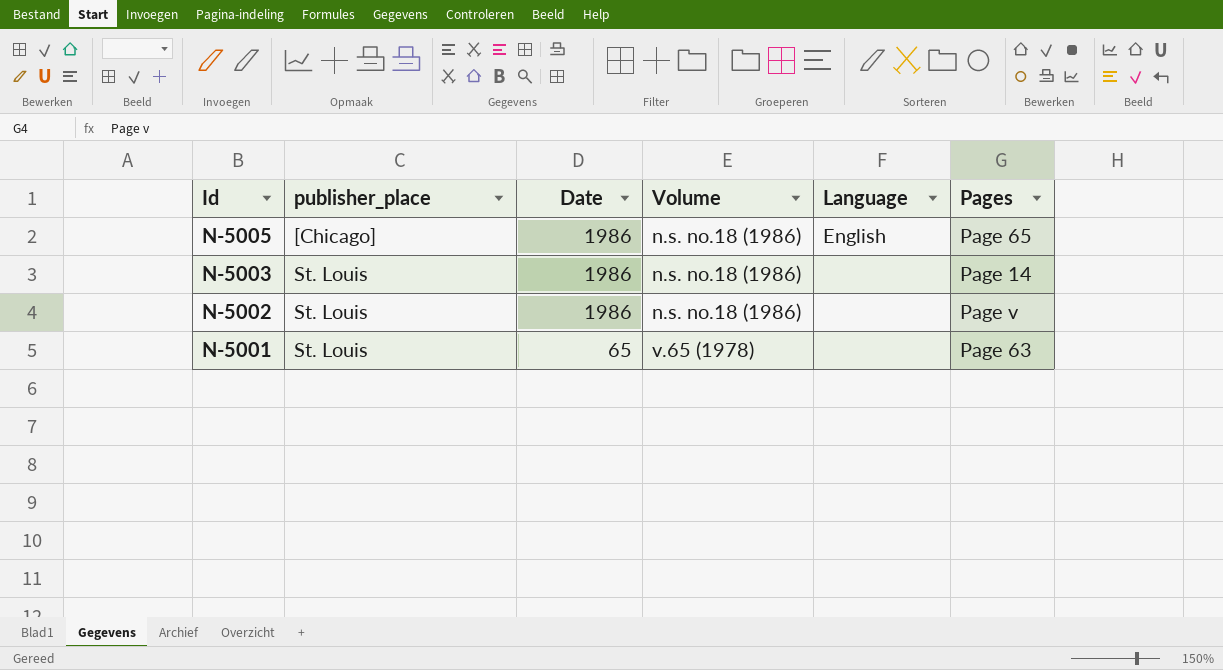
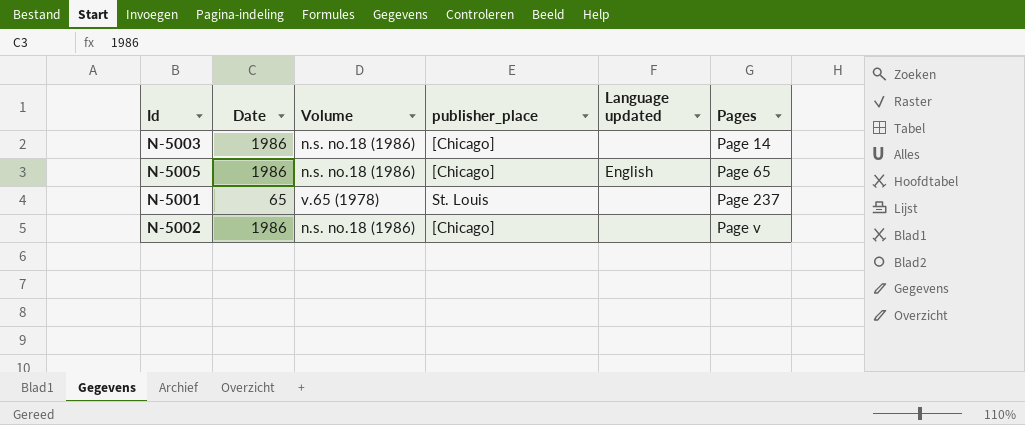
row order: Id descending -> Pages ascending
column publisher_place | position: 2 -> 4
column name: Language -> Language updated
N-5003 | publisher_place: St. Louis -> [Chicago]
N-5001 | Pages: Page 63 -> Page 237
N-5002 | publisher_place: St. Louis -> [Chicago]

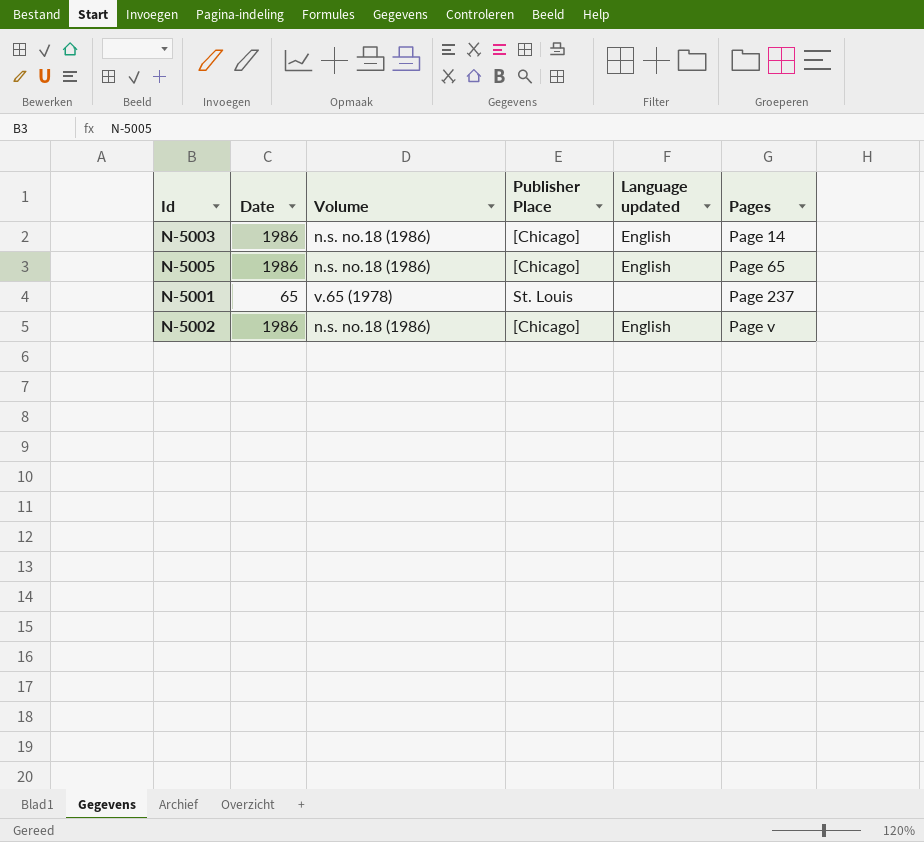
column name: publisher_place -> Publisher Place
N-5003 | Language updated: none -> English
N-5002 | Language updated: none -> English

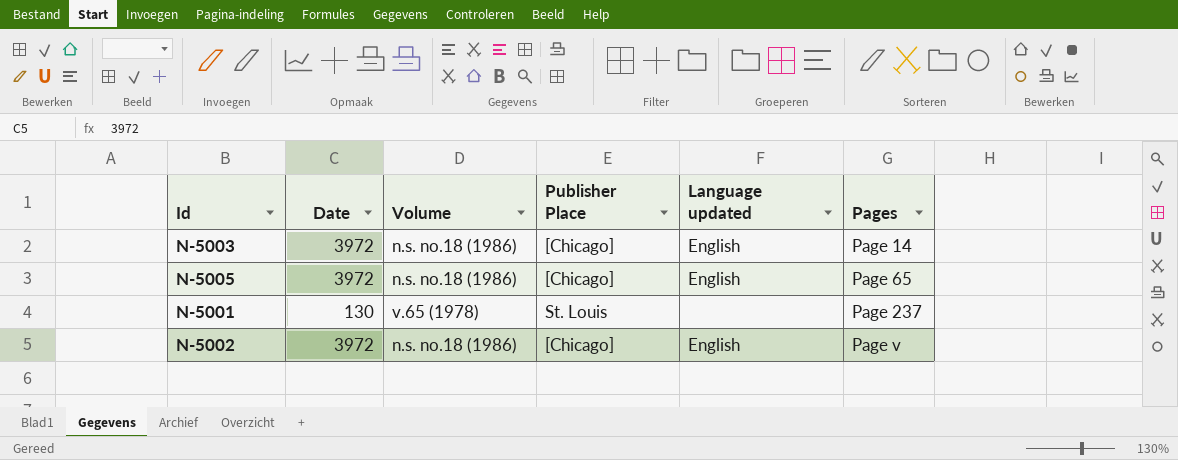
N-5003 | Date: 1986 -> 3972
N-5005 | Date: 1986 -> 3972
N-5001 | Date: 65 -> 130
N-5002 | Date: 1986 -> 3972

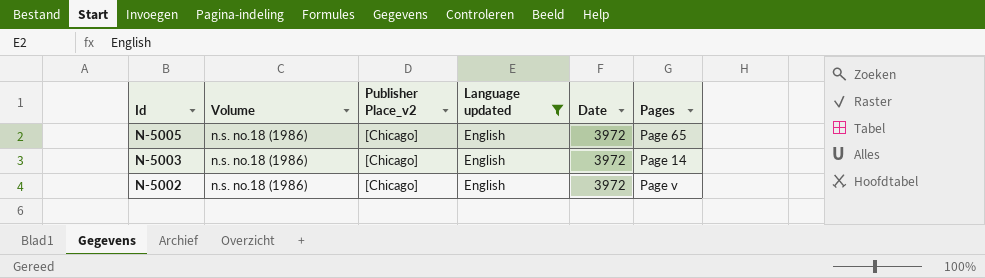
filter: none -> Language updated = English
row order: Pages ascending -> Id descending
column name: Publisher Place -> Publisher Place_v2
column Date | position: 2 -> 5

